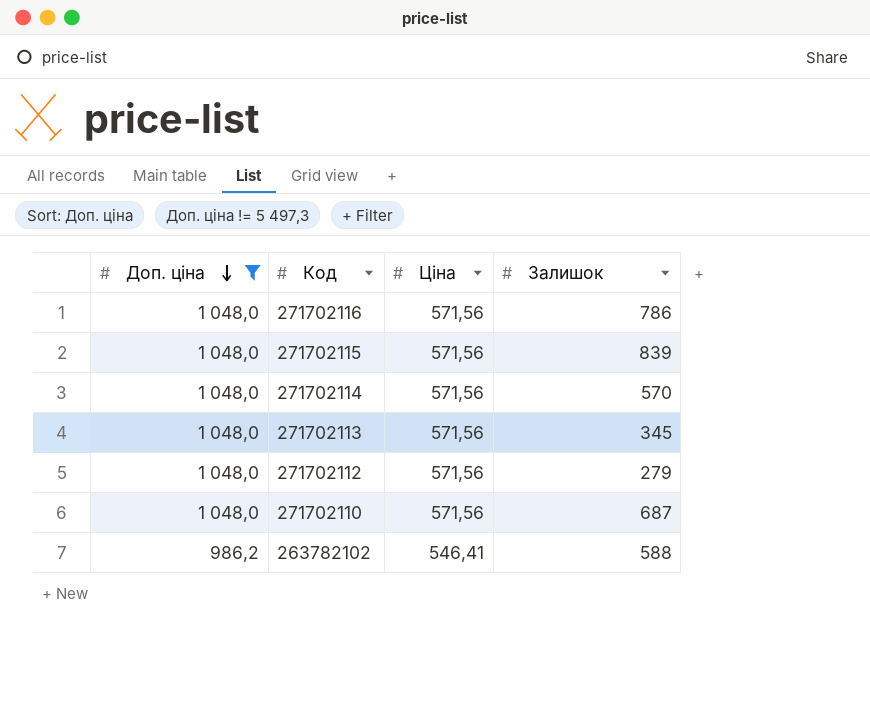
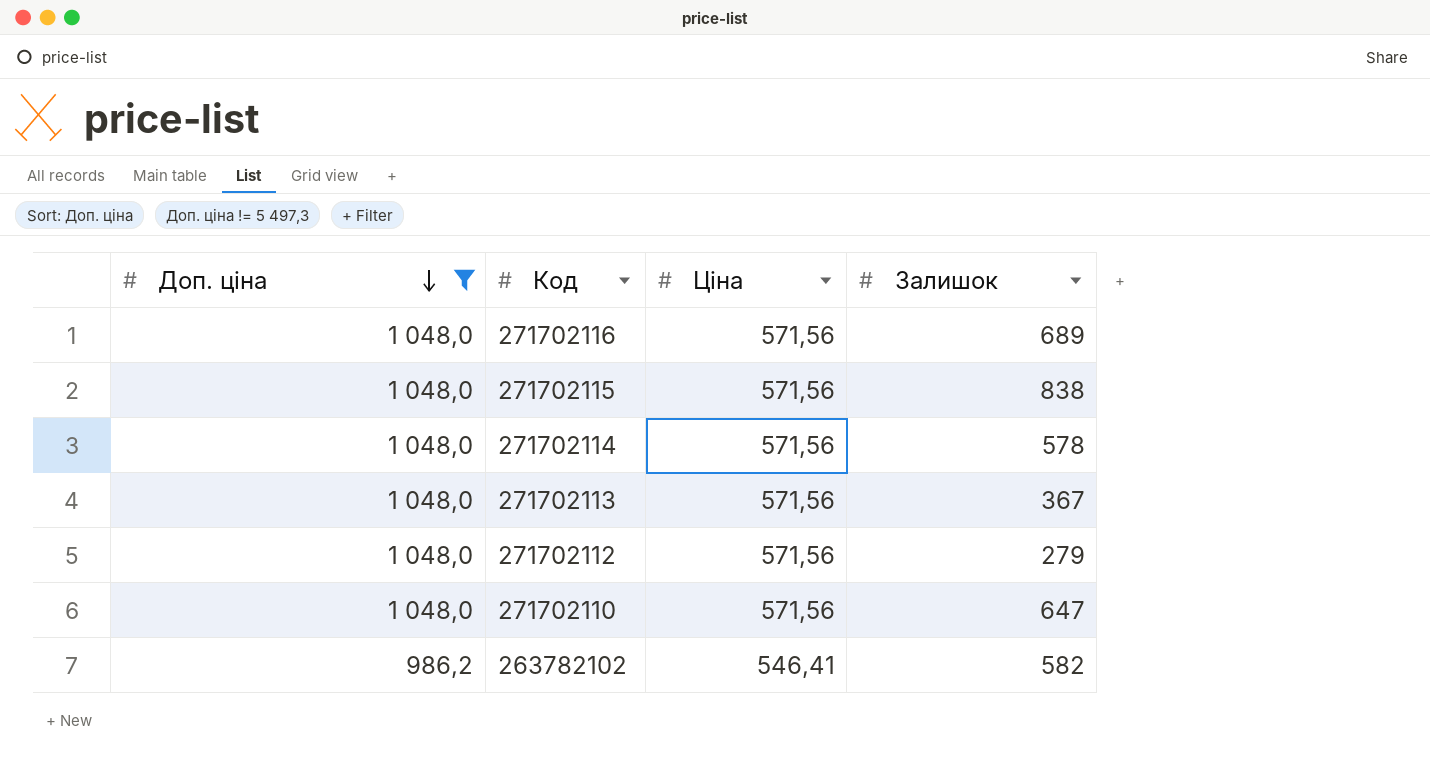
271702116 | Залишок: 786 -> 689
271702115 | Залишок: 839 -> 838
271702114 | Залишок: 570 -> 578
271702113 | Залишок: 345 -> 367
271702110 | Залишок: 687 -> 647
263782102 | Залишок: 588 -> 582

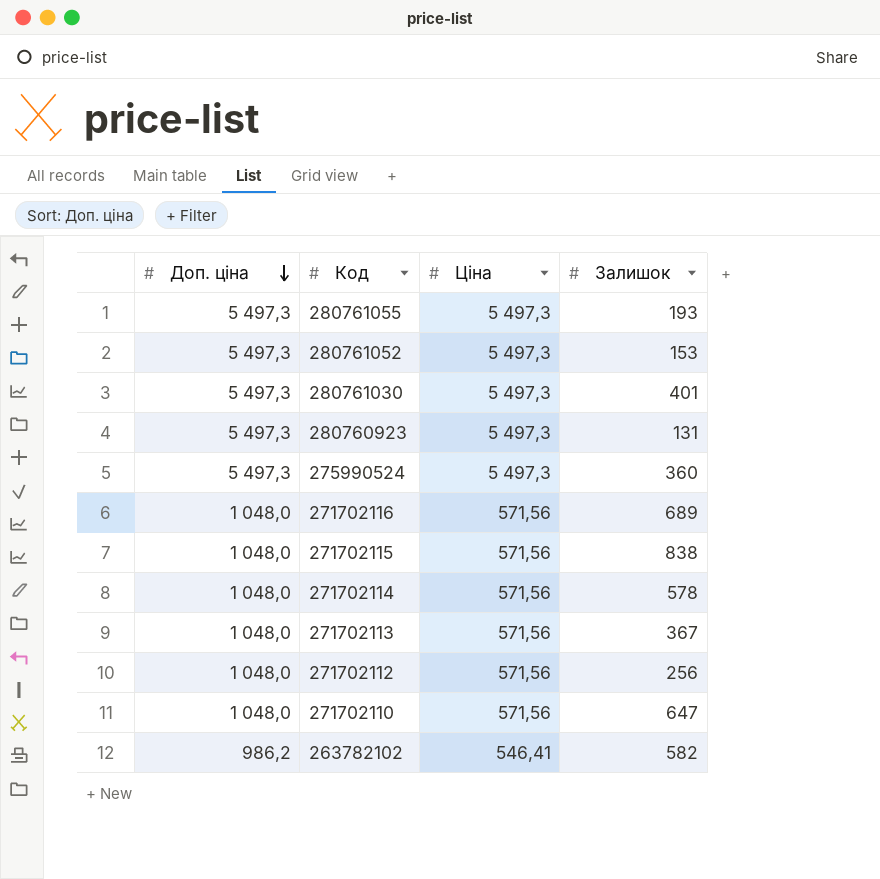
filter: Доп. ціна != 5 497,3 -> none
271702112 | Залишок: 279 -> 256

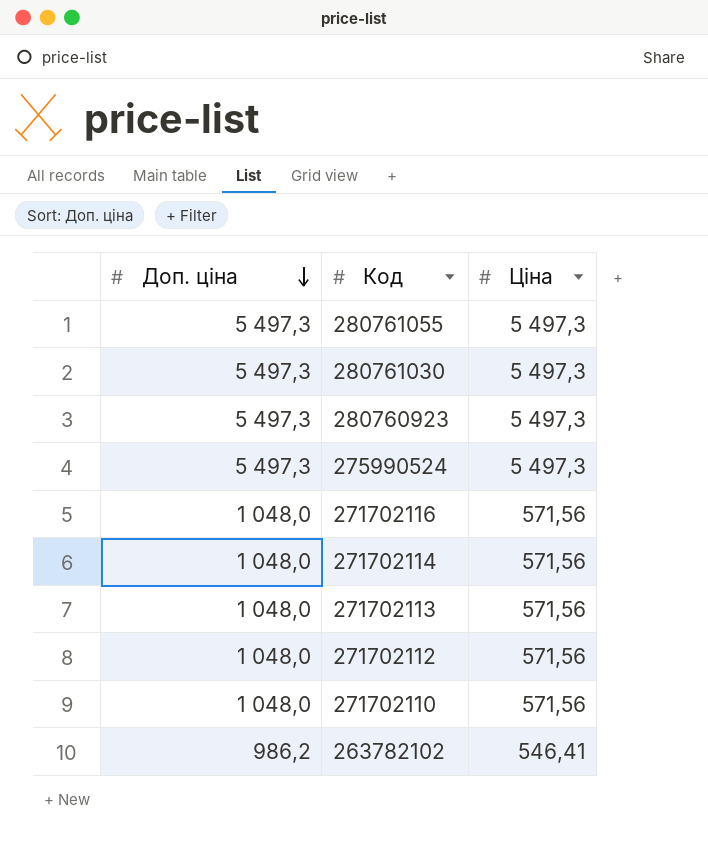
column Залишок | position: 4 -> none
row 280761052: 5 497,3 | 5 497,3 | 153 -> none
row 271702115: 1 048,0 | 571,56 | 838 -> none

